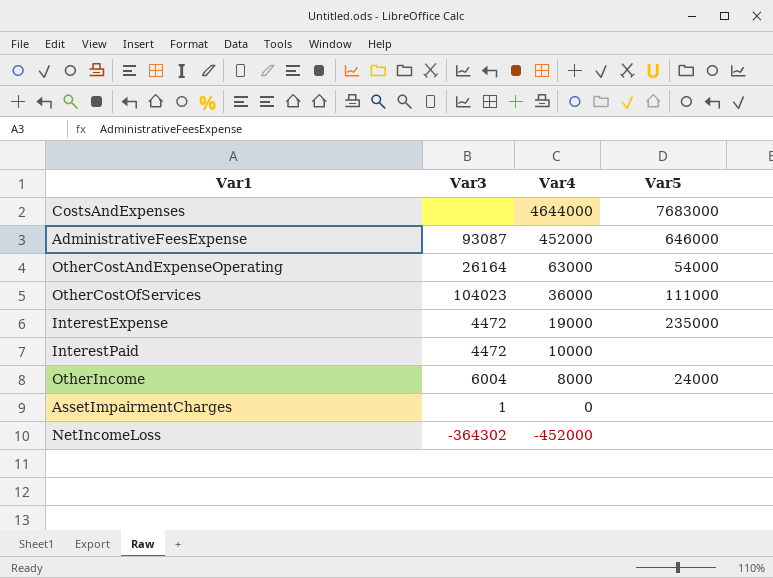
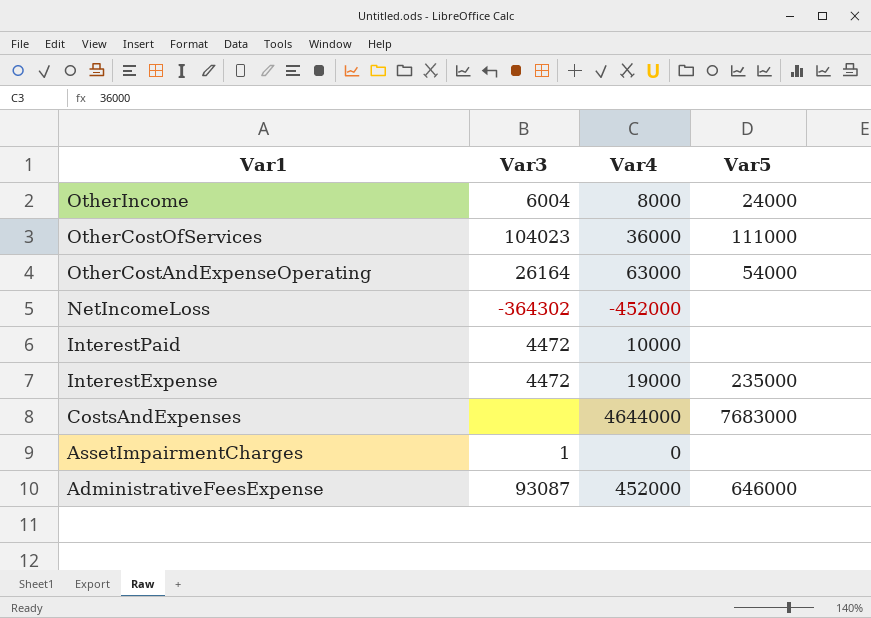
row order: Var4 descending -> Var1 descending

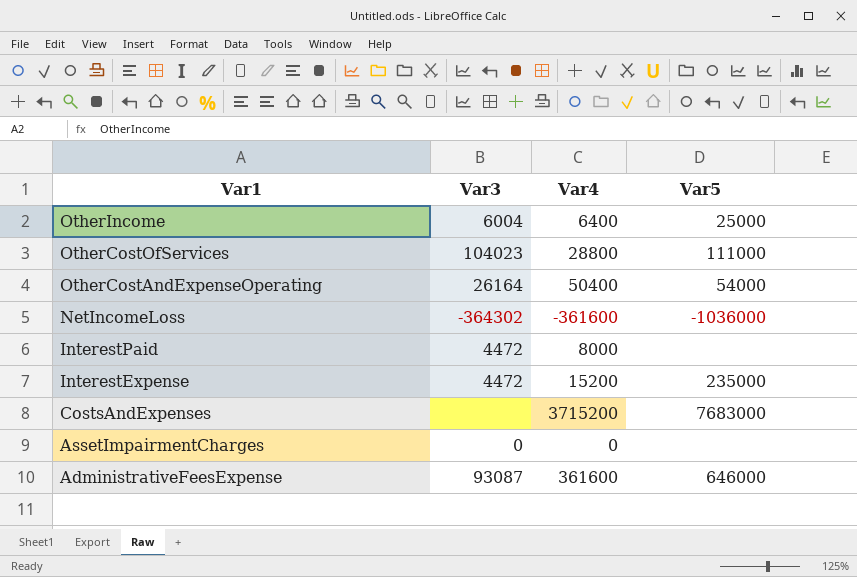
OtherIncome | Var4: 8000 -> 6400
OtherIncome | Var5: 24000 -> 25000
OtherCostOfServices | Var4: 36000 -> 28800
OtherCostAndExpenseOperating | Var4: 63000 -> 50400
NetIncomeLoss | Var4: -452000 -> -361600
NetIncomeLoss | Var5: none -> -1036000
InterestPaid | Var4: 10000 -> 8000
InterestExpense | Var4: 19000 -> 15200
CostsAndExpenses | Var4: 4644000 -> 3715200
AssetImpairmentCharges | Var3: 1 -> 0
AdministrativeFeesExpense | Var4: 452000 -> 361600

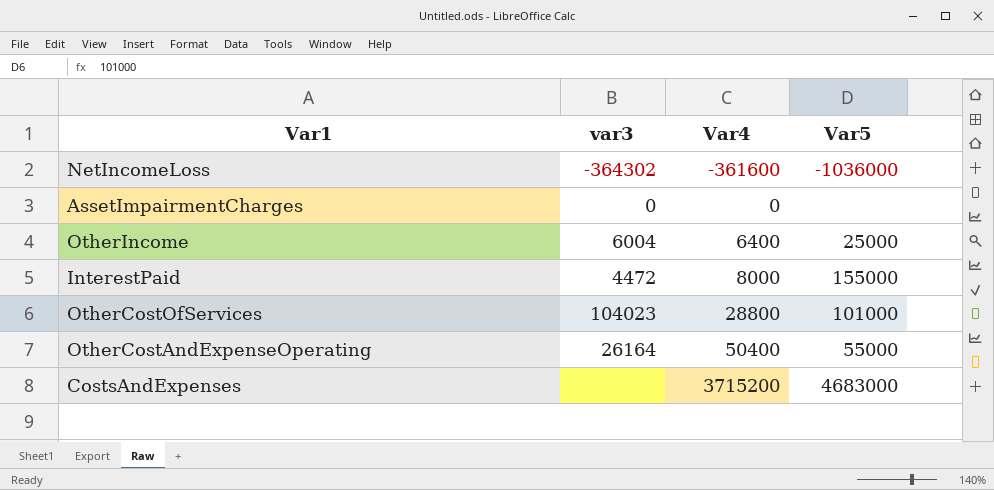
row order: Var1 descending -> Var4 ascending
column name: Var3 -> var3
row InterestExpense: 4472 | 15200 | 235000 -> none
row AdministrativeFeesExpense: 93087 | 361600 | 646000 -> none
InterestPaid | Var5: none -> 155000
OtherCostOfServices | Var5: 111000 -> 101000
OtherCostAndExpenseOperating | Var5: 54000 -> 55000
CostsAndExpenses | Var5: 7683000 -> 4683000

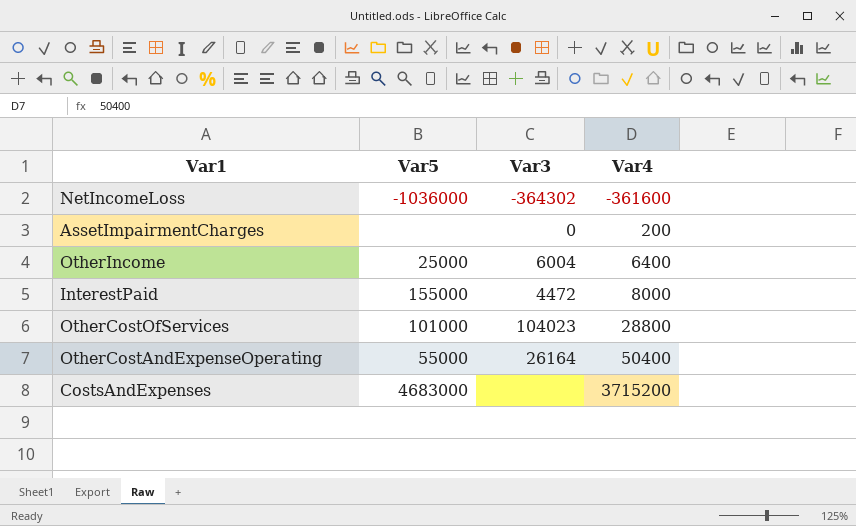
column Var5 | position: 4 -> 2
column name: var3 -> Var3
AssetImpairmentCharges | Var4: 0 -> 200

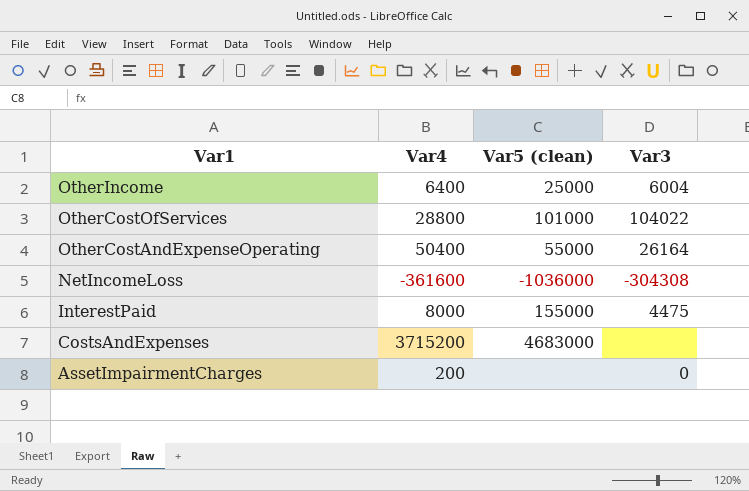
row order: Var4 ascending -> Var1 descending
column Var4 | position: 4 -> 2
column name: Var5 -> Var5 (clean)
OtherCostOfServices | Var3: 104023 -> 104022
NetIncomeLoss | Var3: -364302 -> -304308
InterestPaid | Var3: 4472 -> 4475

